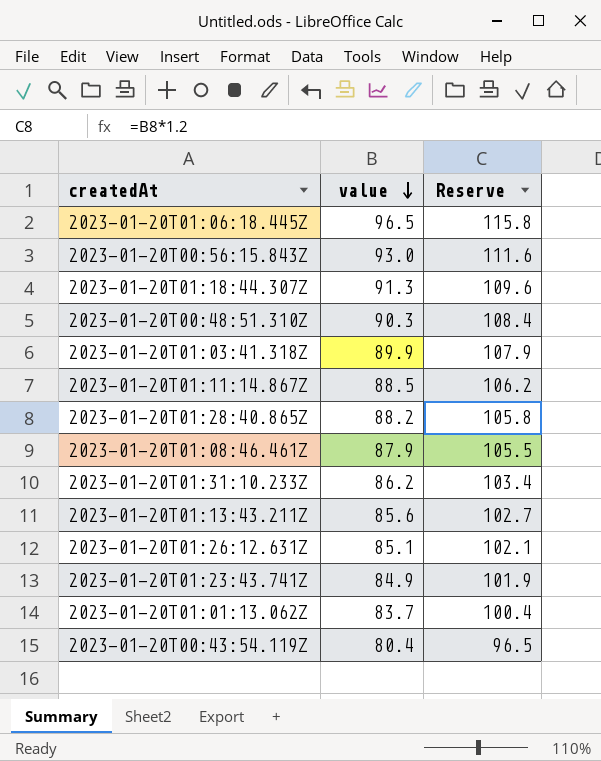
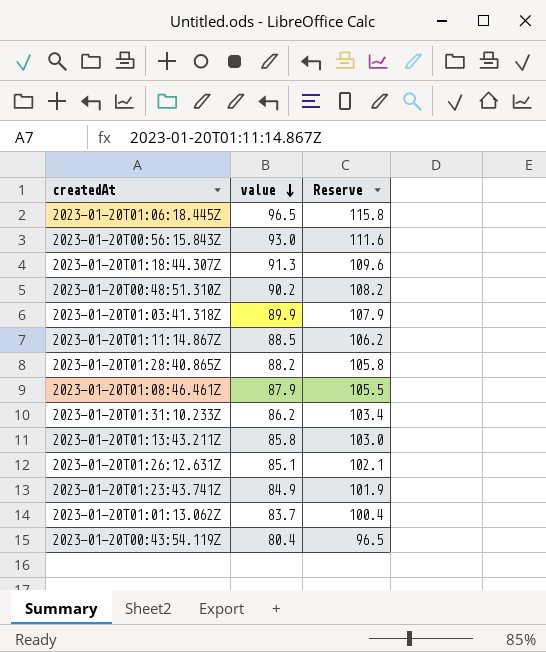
2023-01-20T00:48:51.310Z | value: 90.3 -> 90.2
2023-01-20T00:48:51.310Z | Reserve: 108.4 -> 108.2
2023-01-20T01:13:43.211Z | value: 85.6 -> 85.8
2023-01-20T01:13:43.211Z | Reserve: 102.7 -> 103.0

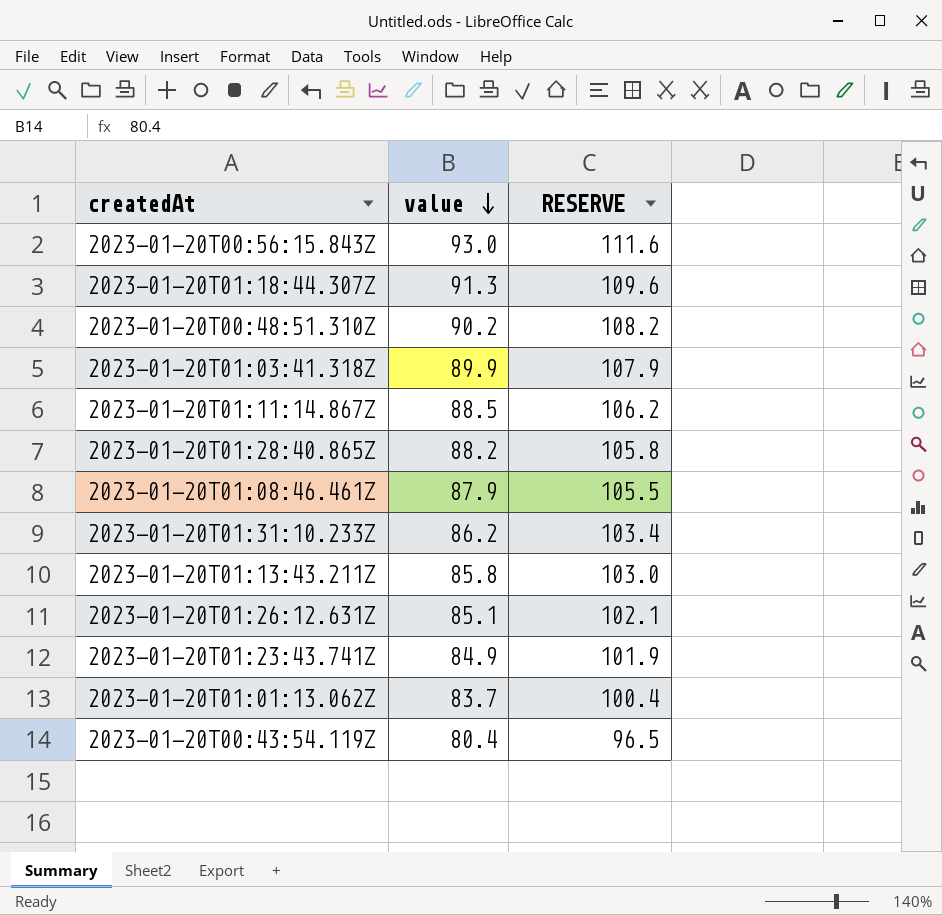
column name: Reserve -> RESERVE
row 2023-01-20T01:06:18.445Z: 96.5 | 115.8 -> none

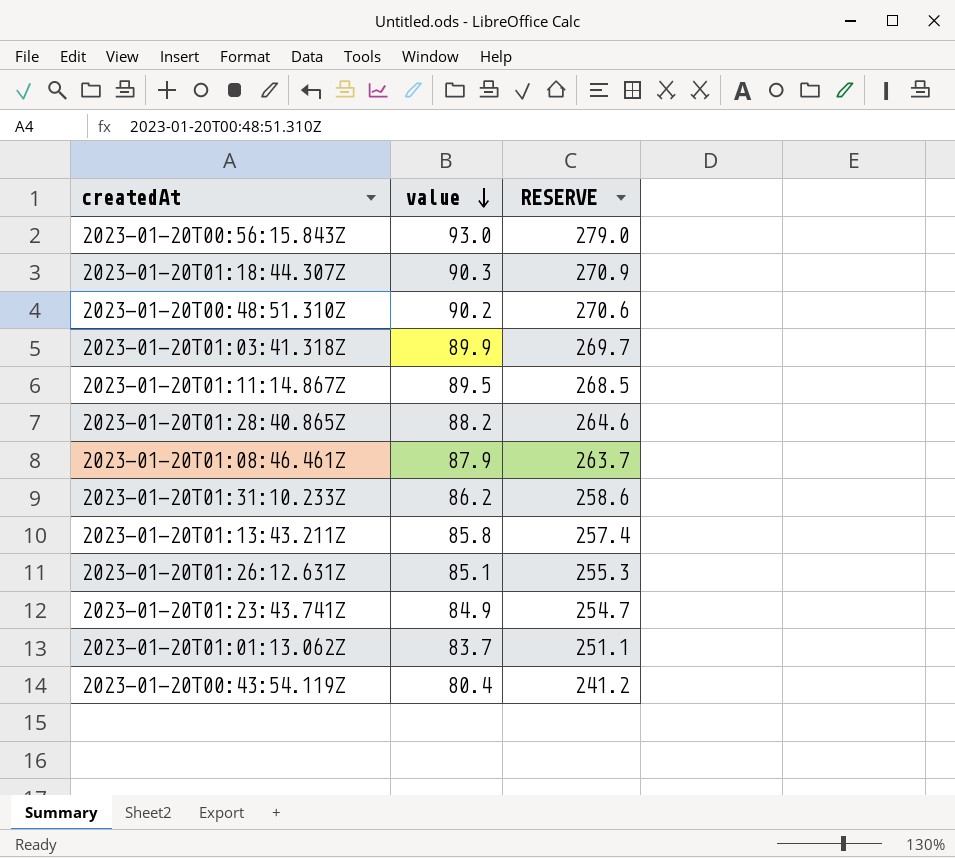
column RESERVE | formula: [value] * 1.2 -> [value] * 3
2023-01-20T01:18:44.307Z | value: 91.3 -> 90.3
2023-01-20T01:11:14.867Z | value: 88.5 -> 89.5

